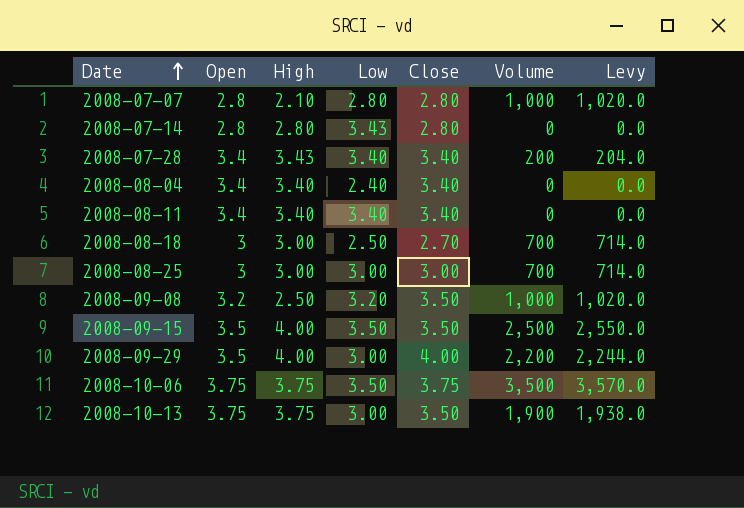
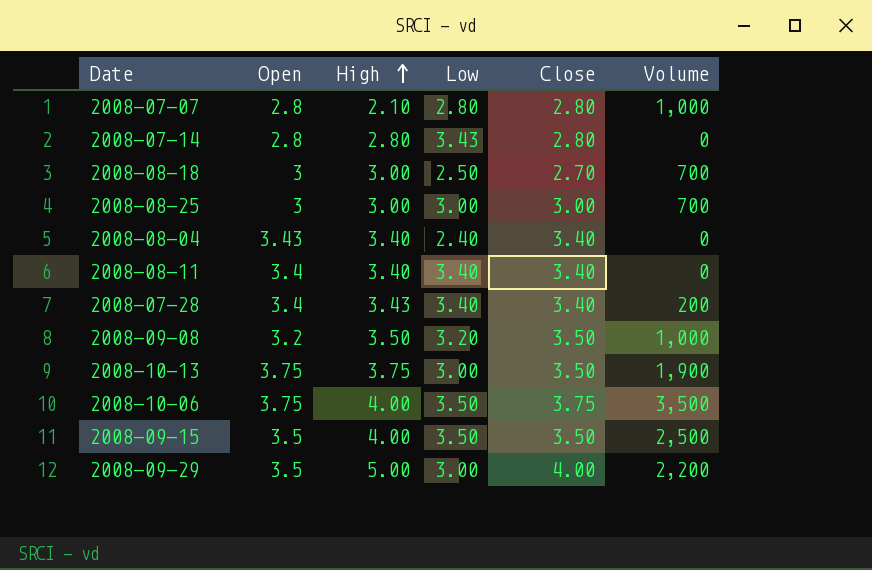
row order: Date ascending -> High ascending
column Levy | formula: [Volume] * 1.02 -> none
2008-08-04 | Open: 3.4 -> 3.43
2008-09-08 | High: 2.50 -> 3.50
2008-10-06 | High: 3.75 -> 4.00
2008-09-29 | High: 4.00 -> 5.00

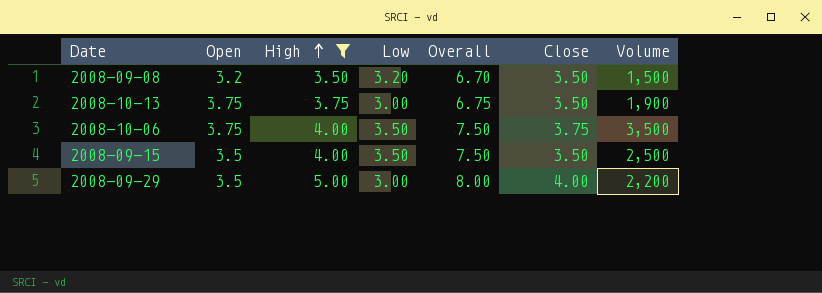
filter: none -> High >= 3.50
column Overall | formula: none -> [High] + [Low]
2008-09-08 | Volume: 1,000 -> 1,500

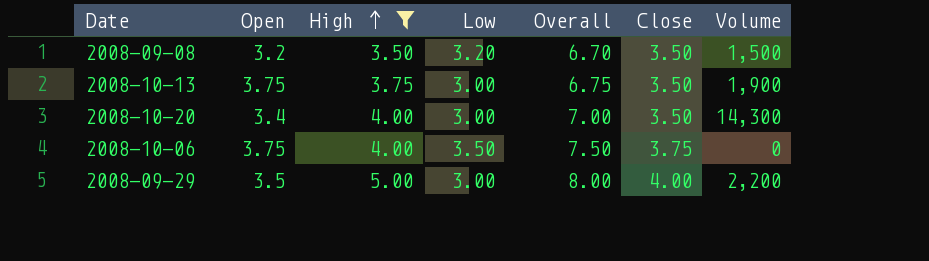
row 2008-09-15: 3.5 | 4.00 | 3.50 | 7.50 | 3.50 | 2,500 -> none
row 2008-10-20: none -> 3.4 | 4.00 | 3.00 | 7.00 | 3.50 | 14,300
2008-10-06 | Volume: 3,500 -> 0

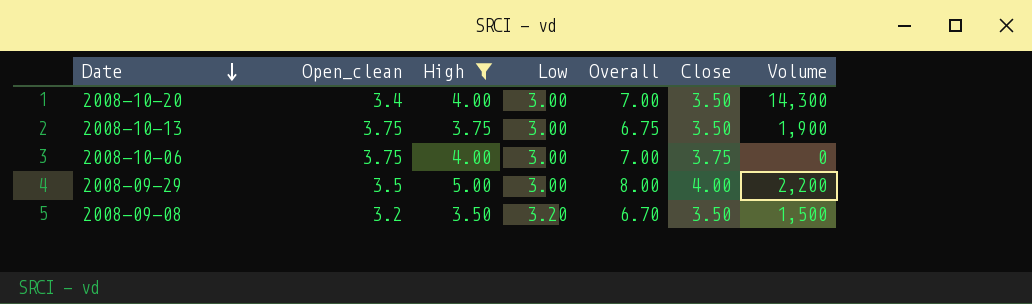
row order: High ascending -> Date descending
column name: Open -> Open_clean
2008-10-06 | Low: 3.50 -> 3.00
2008-10-06 | Overall: 7.50 -> 7.00

